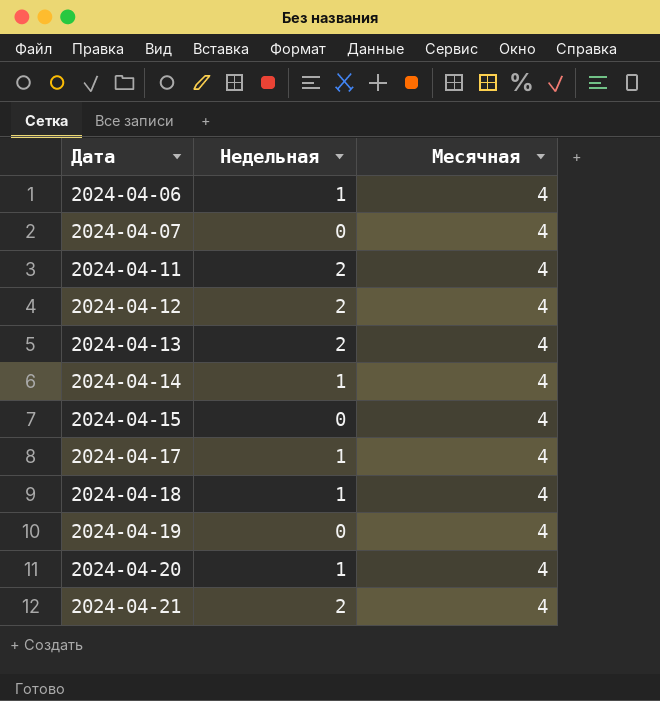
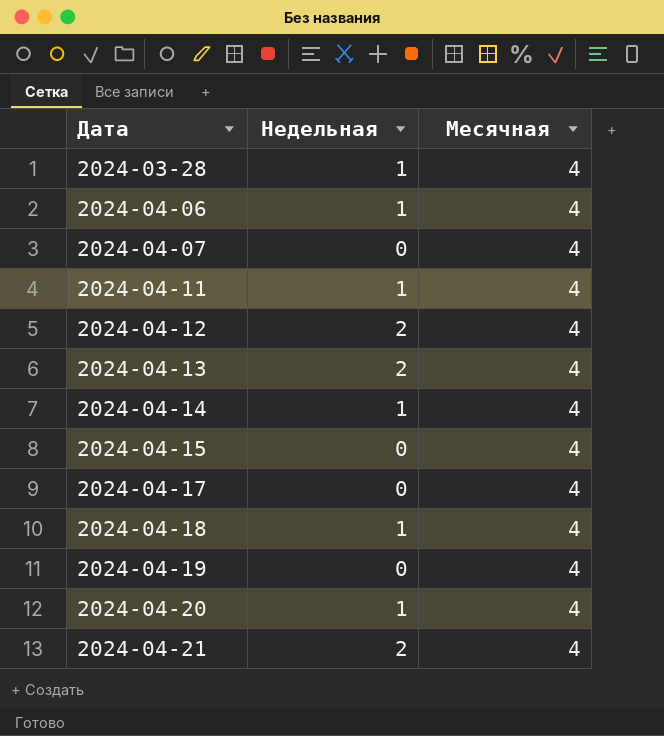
row 2024-03-28: none -> 1 | 4
2024-04-11 | Недельная: 2 -> 1
2024-04-17 | Недельная: 1 -> 0

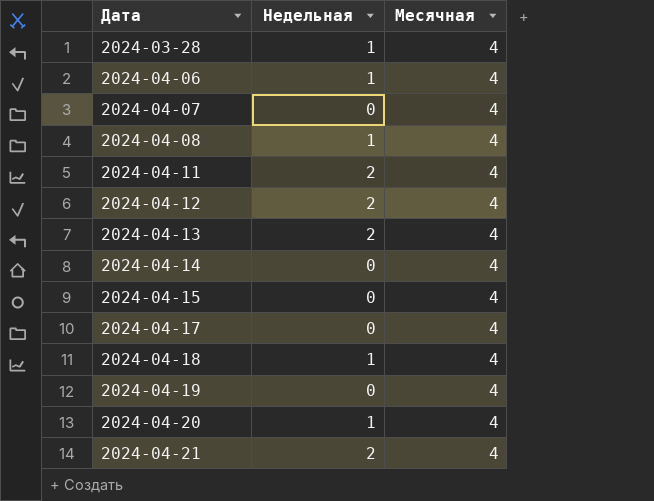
row 2024-04-08: none -> 1 | 4
2024-04-11 | Недельная: 1 -> 2
2024-04-14 | Недельная: 1 -> 0

